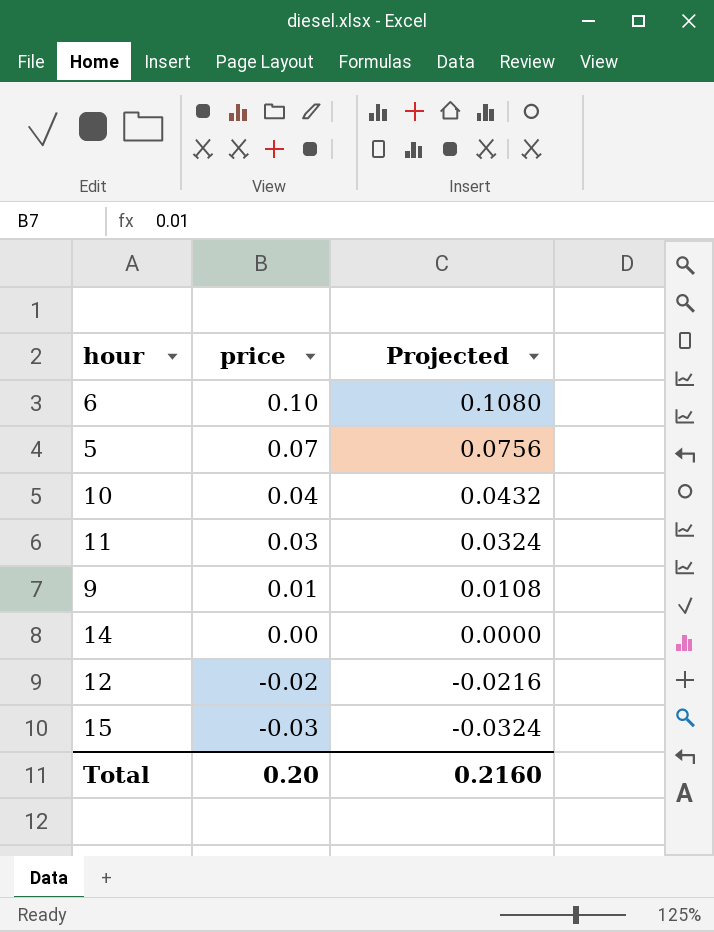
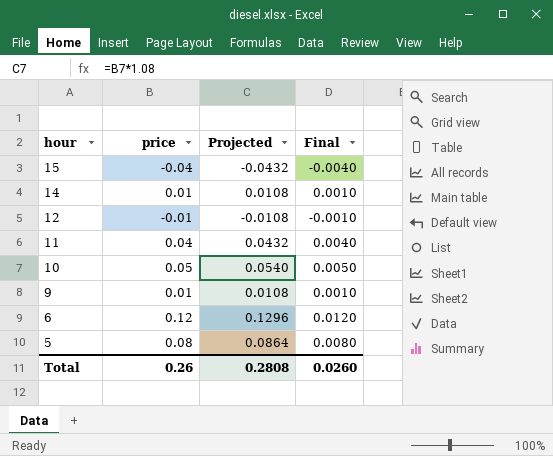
row order: price descending -> hour descending
column Final | formula: none -> [price] * 0.1
15 | price: -0.03 -> -0.04
15 | Projected: -0.0324 -> -0.0432
14 | price: 0.00 -> 0.01
14 | Projected: 0.0000 -> 0.0108
12 | price: -0.02 -> -0.01
12 | Projected: -0.0216 -> -0.0108
11 | price: 0.03 -> 0.04
11 | Projected: 0.0324 -> 0.0432
10 | price: 0.04 -> 0.05
10 | Projected: 0.0432 -> 0.0540
6 | price: 0.10 -> 0.12
6 | Projected: 0.1080 -> 0.1296
5 | price: 0.07 -> 0.08
5 | Projected: 0.0756 -> 0.0864
Total | price: 0.20 -> 0.26
Total | Projected: 0.2160 -> 0.2808

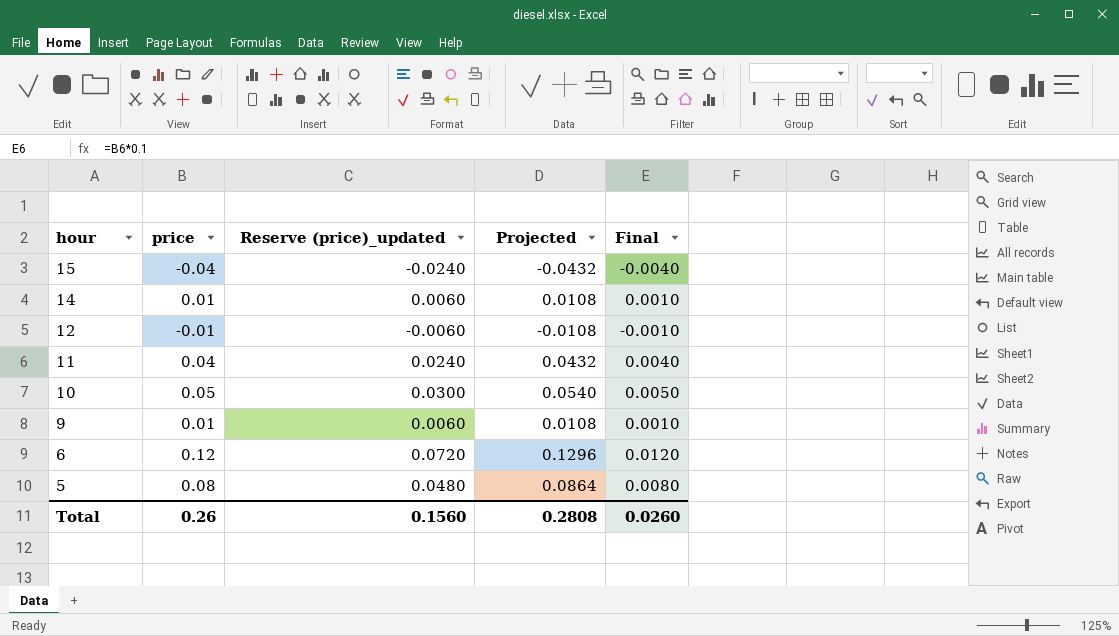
column Reserve (price)_updated | formula: none -> [price] * 0.6

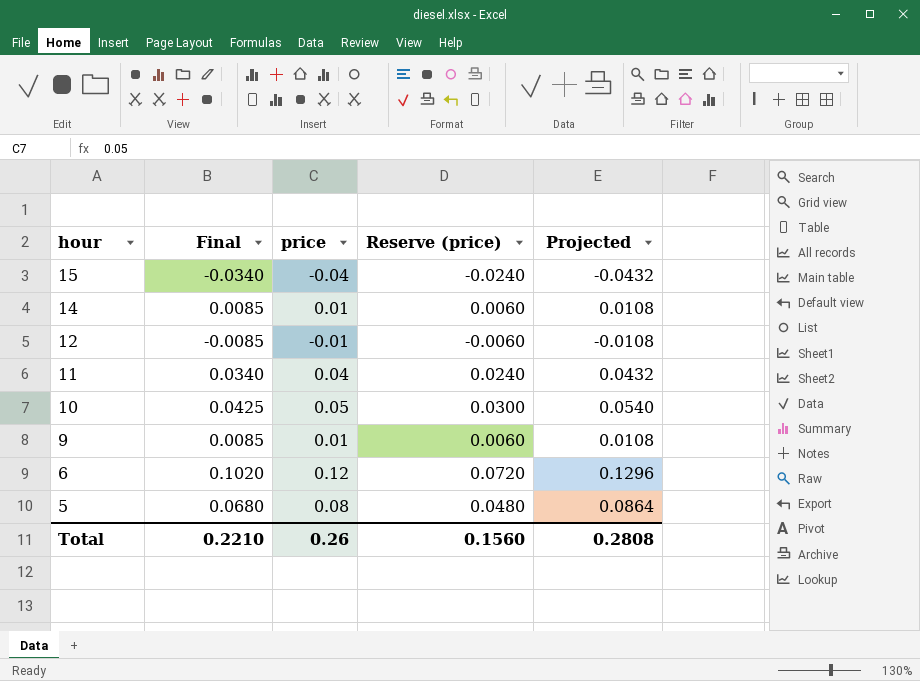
column Final | formula: [price] * 0.1 -> [price] * 0.85
column Final | position: 5 -> 2
column name: Reserve (price)_updated -> Reserve (price)
Total | Final: 0.0260 -> 0.2210

